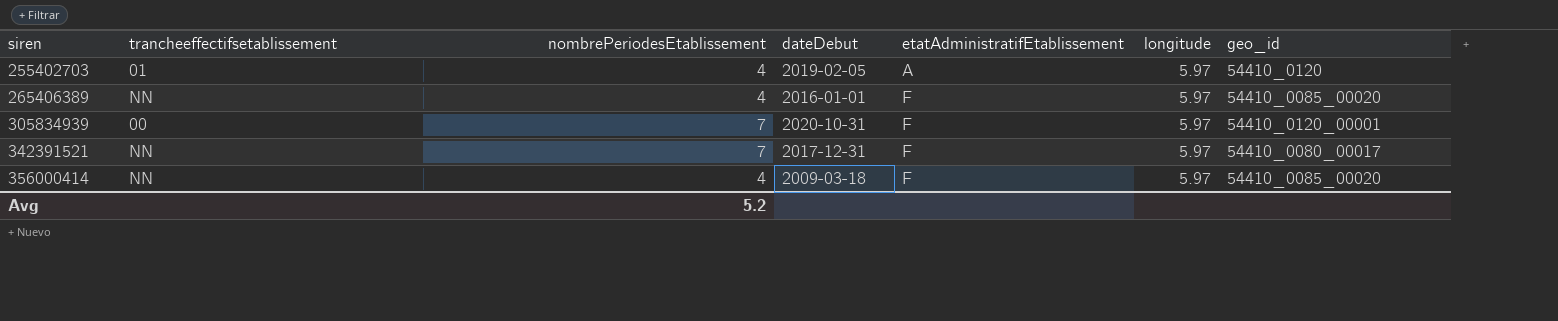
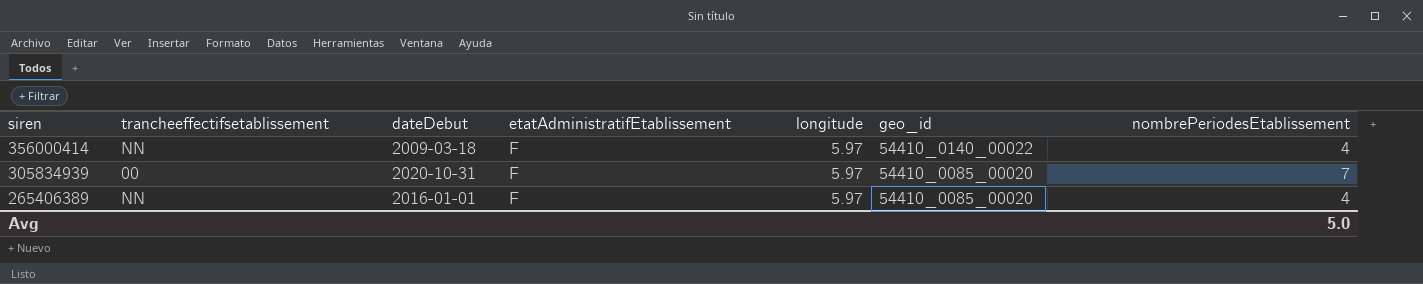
row order: siren ascending -> siren descending
column nombrePeriodesEtablissement | position: 3 -> 7
row 255402703: 01 | 4 | 2019-02-05 | A | 5.97 | 54410_0120 -> none
row 342391521: NN | 7 | 2017-12-31 | F | 5.97 | 54410_0080_00017 -> none
356000414 | geo_id: 54410_0085_00020 -> 54410_0140_00022
305834939 | geo_id: 54410_0120_00001 -> 54410_0085_00020
Avg | nombrePeriodesEtablissement: 5.2 -> 5.0

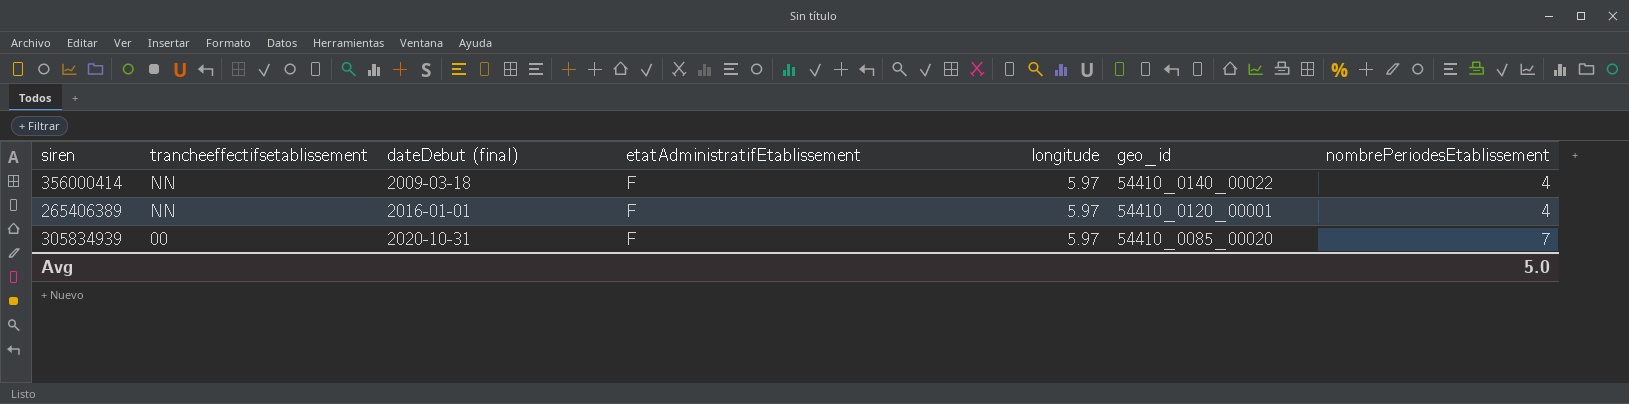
row order: siren descending -> trancheeffectifsetablissement descending
column name: dateDebut -> dateDebut (final)
265406389 | geo_id: 54410_0085_00020 -> 54410_0120_00001

